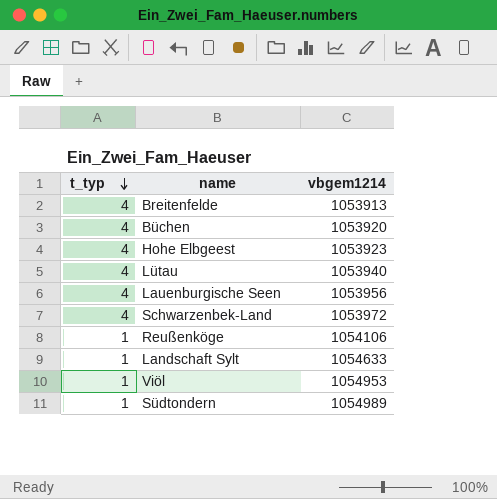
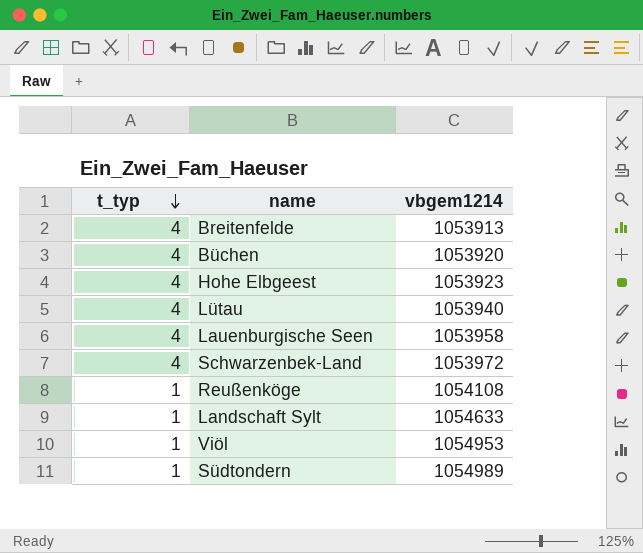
Lauenburgische Seen | vbgem1214: 1053956 -> 1053958
Reußenköge | vbgem1214: 1054106 -> 1054108

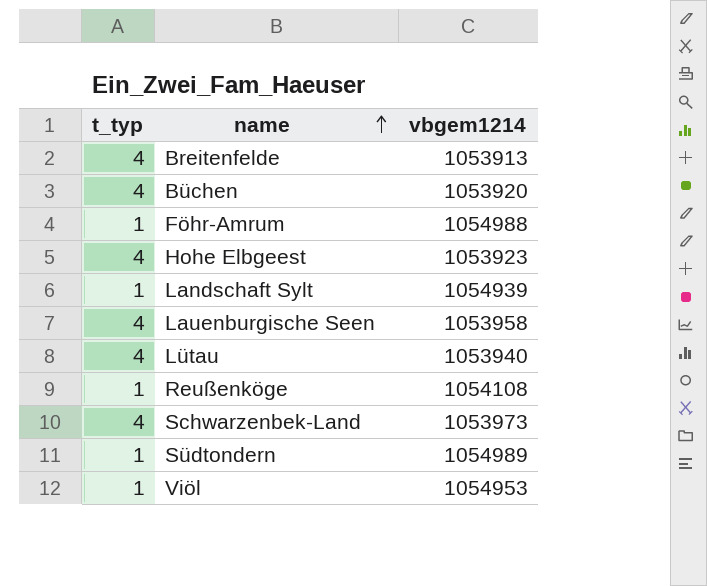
row order: t_typ descending -> name ascending
row Föhr-Amrum: none -> 1 | 1054988
Landschaft Sylt | vbgem1214: 1054633 -> 1054939
Schwarzenbek-Land | vbgem1214: 1053972 -> 1053973

